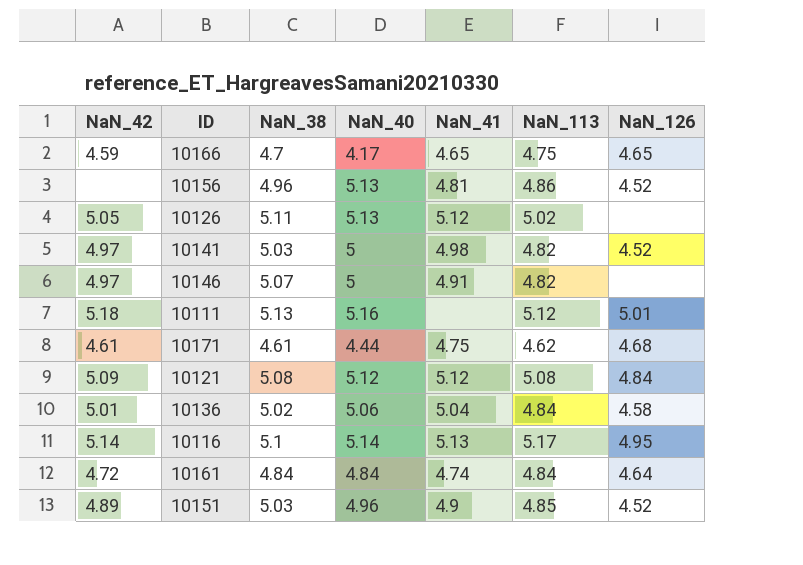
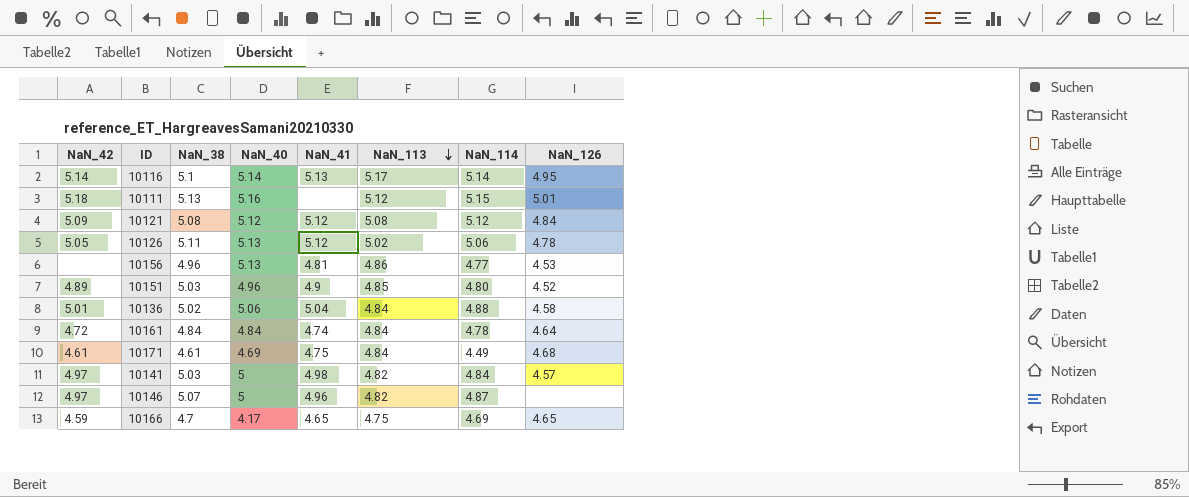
row order: none -> NaN_113 descending
column NaN_114 | position: none -> 7
10126 | NaN_126: none -> 4.78
10156 | NaN_126: 4.52 -> 4.53
10171 | NaN_40: 4.44 -> 4.69
10171 | NaN_113: 4.62 -> 4.84
10141 | NaN_126: 4.52 -> 4.57
10146 | NaN_41: 4.91 -> 4.96

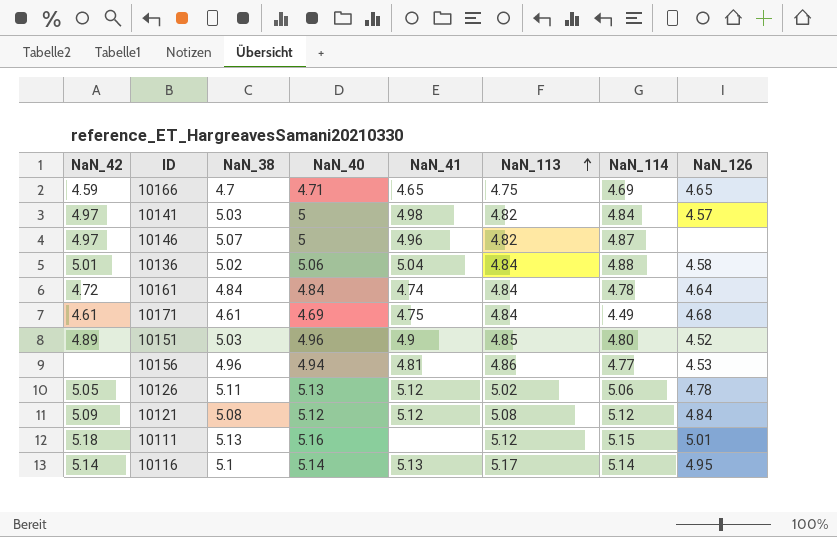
row order: NaN_113 descending -> NaN_113 ascending
10166 | NaN_40: 4.17 -> 4.71
10156 | NaN_40: 5.13 -> 4.94

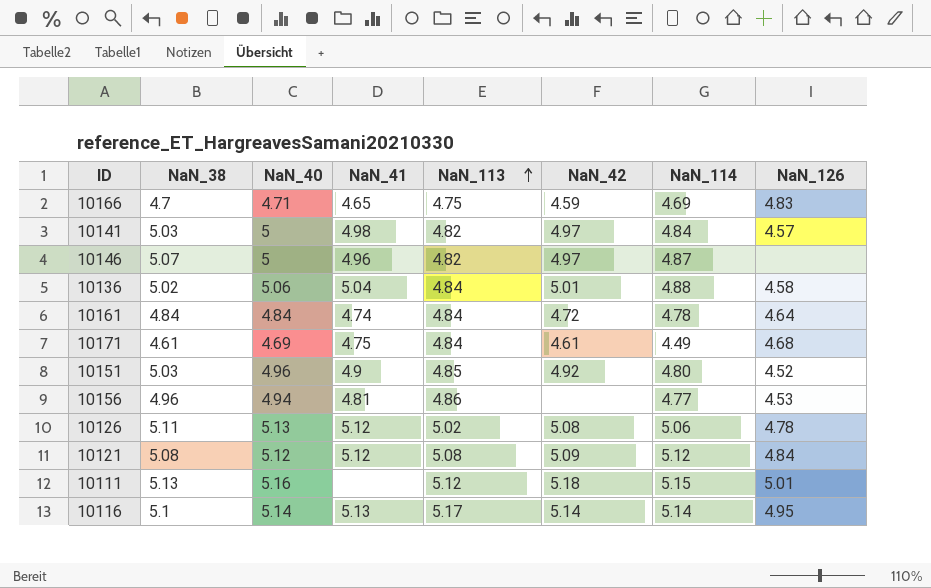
column NaN_42 | position: 1 -> 6
10166 | NaN_126: 4.65 -> 4.83
10151 | NaN_42: 4.89 -> 4.92
10126 | NaN_42: 5.05 -> 5.08

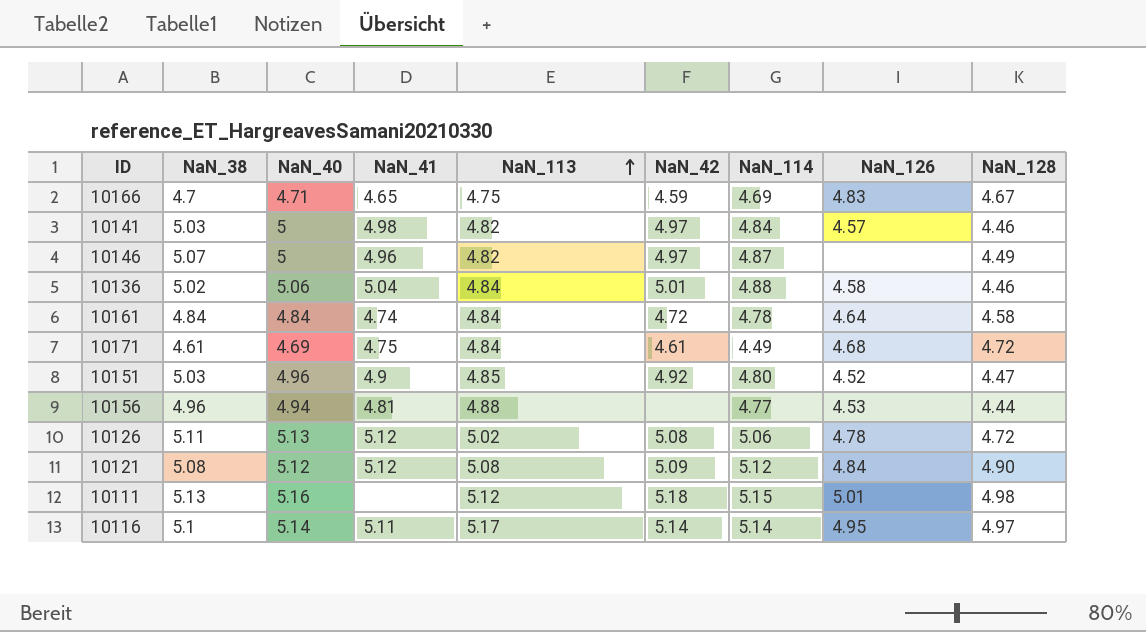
column NaN_128 | position: none -> 9
10156 | NaN_113: 4.86 -> 4.88
10116 | NaN_41: 5.13 -> 5.11

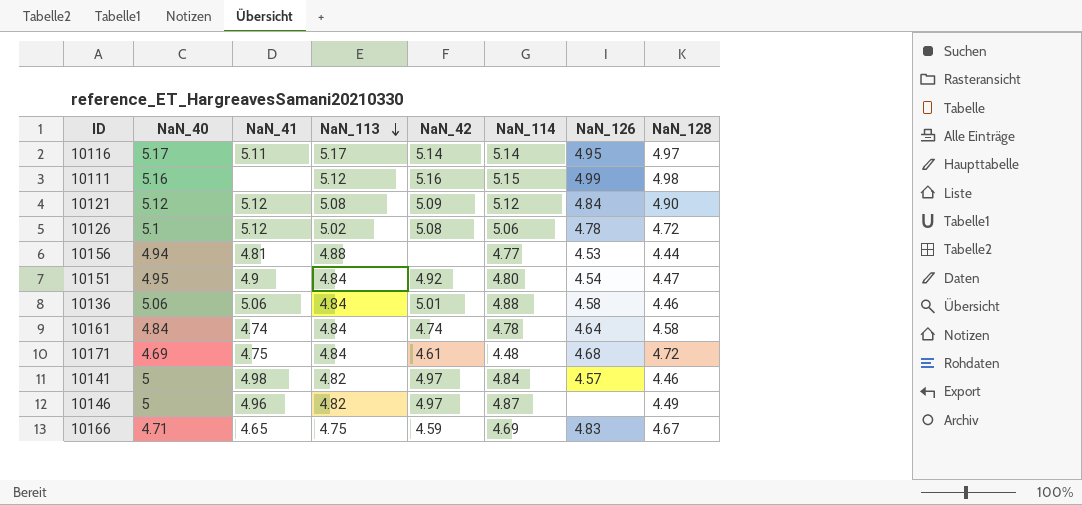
row order: NaN_113 ascending -> NaN_113 descending
column NaN_38 | position: 2 -> none
10116 | NaN_40: 5.14 -> 5.17
10111 | NaN_42: 5.18 -> 5.16
10111 | NaN_126: 5.01 -> 4.99
10126 | NaN_40: 5.13 -> 5.1
10151 | NaN_40: 4.96 -> 4.95
10151 | NaN_113: 4.85 -> 4.84
10151 | NaN_126: 4.52 -> 4.54
10136 | NaN_41: 5.04 -> 5.06
10161 | NaN_42: 4.72 -> 4.74
10171 | NaN_114: 4.49 -> 4.48

